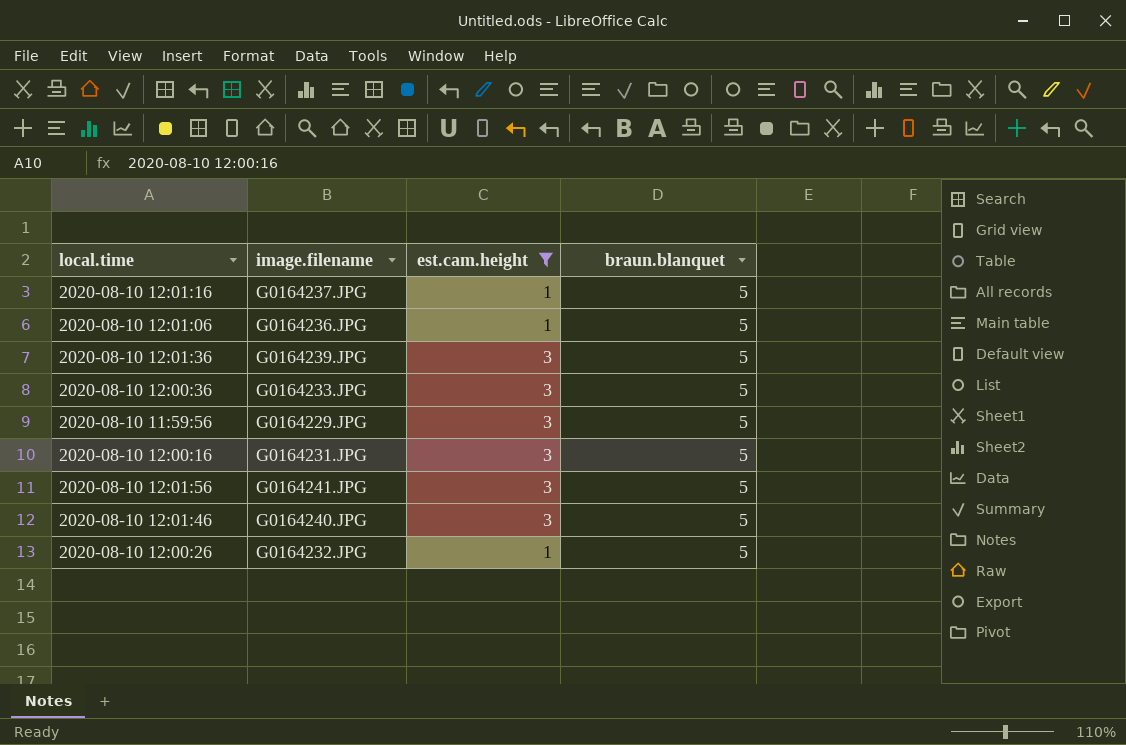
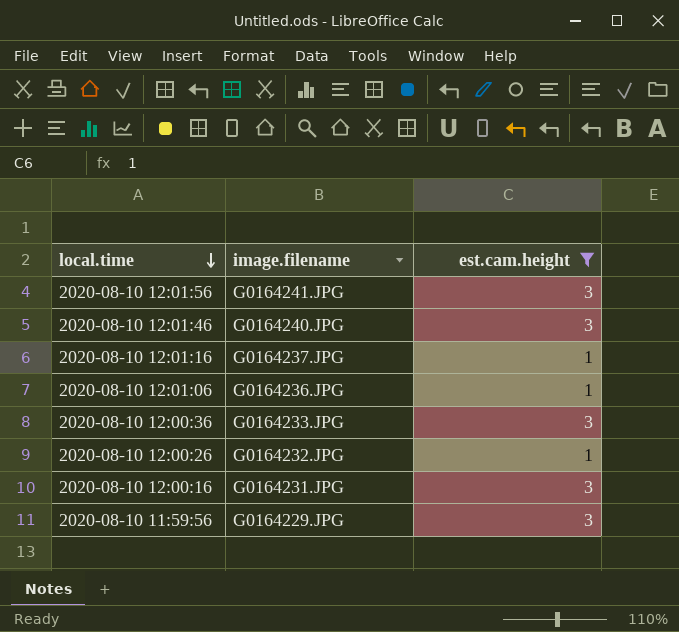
row order: none -> local.time descending
column braun.blanquet | position: 4 -> none
row 2020-08-10 12:01:36: G0164239.JPG | 3 | 5 -> none

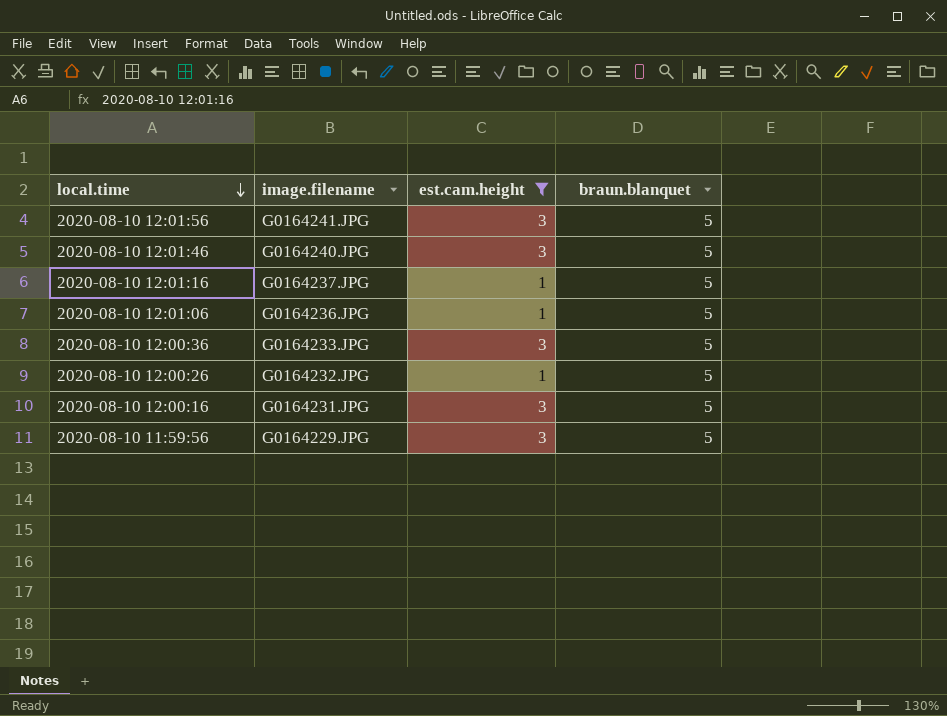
column braun.blanquet | position: none -> 4

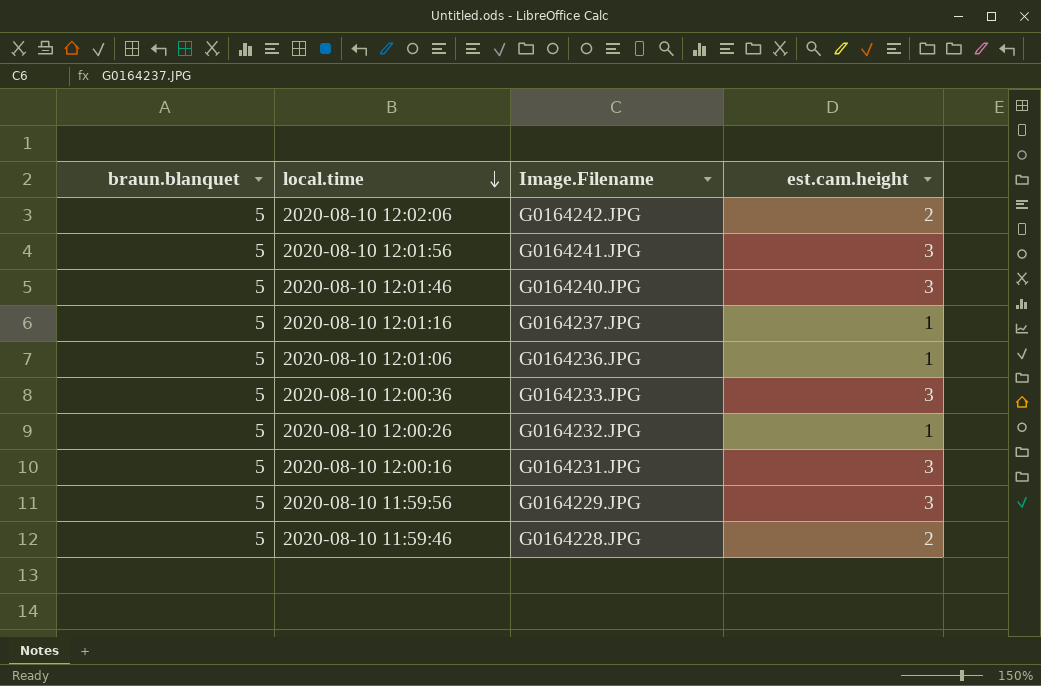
filter: est.cam.height != 2 -> none
column braun.blanquet | position: 4 -> 1
column name: image.filename -> Image.Filename

